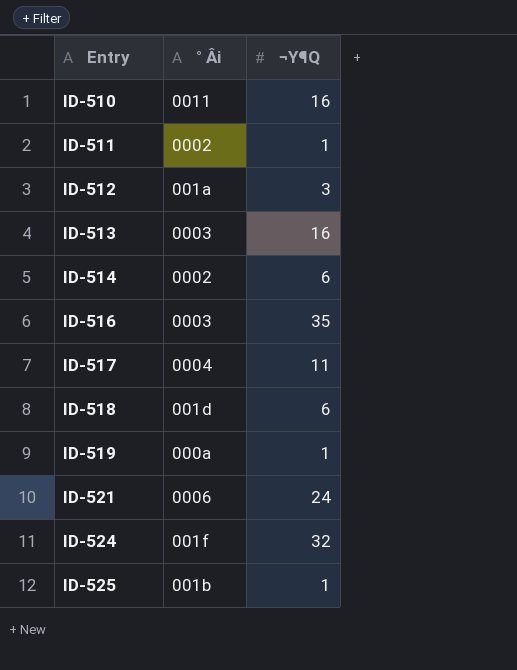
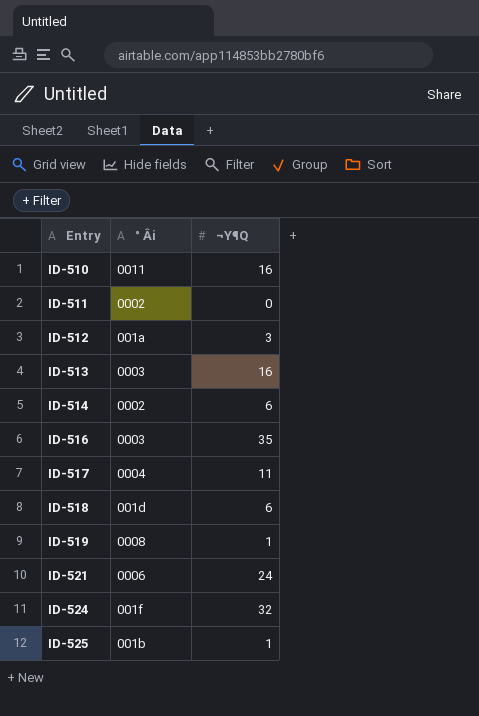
ID-511 | ¬Y¶Q: 1 -> 0
ID-519 | ° Âi: 000a -> 0008

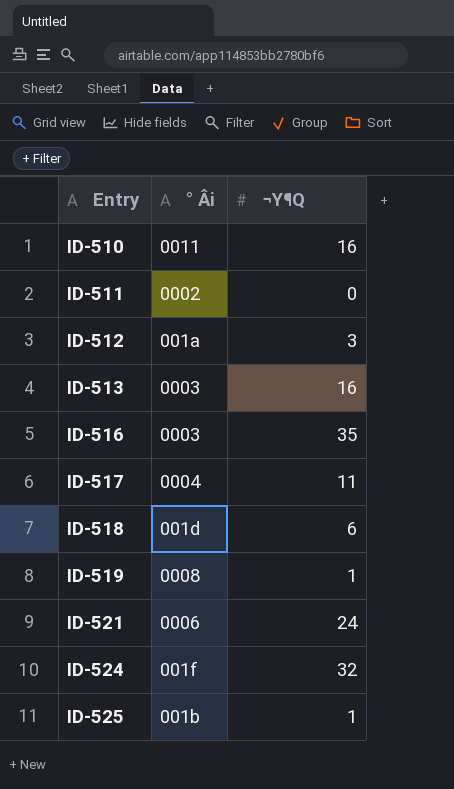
row ID-514: 0002 | 6 -> none

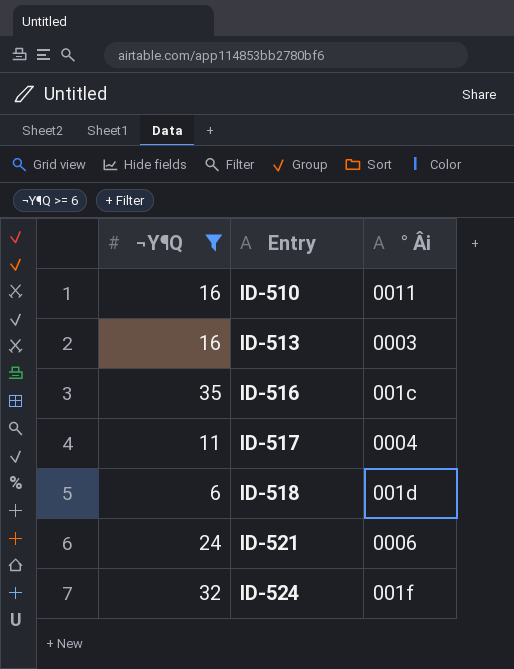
filter: none -> ¬Y¶Q >= 6
column ¬Y¶Q | position: 3 -> 1
ID-516 | ° Âi: 0003 -> 001c

